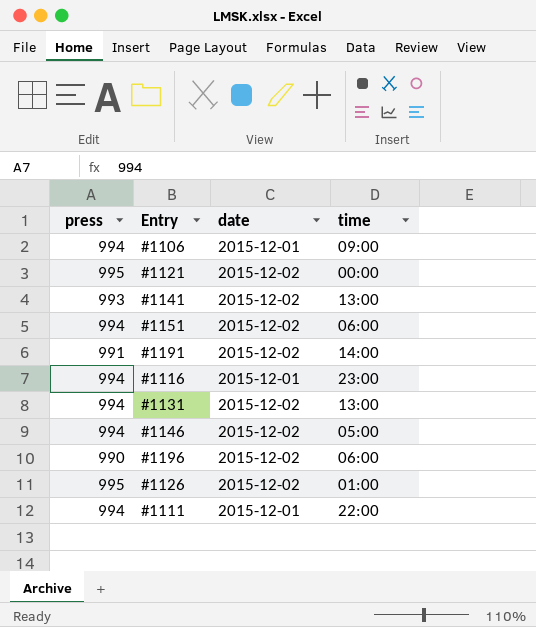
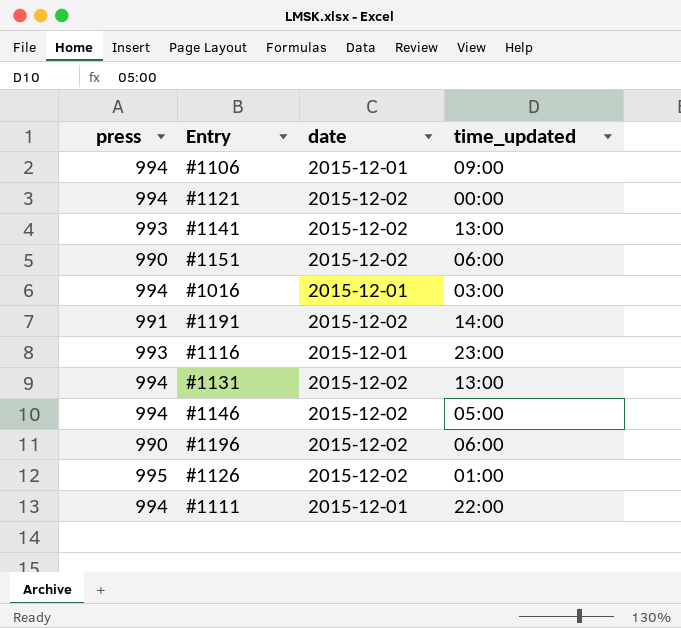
column name: time -> time_updated
#1121 | press: 995 -> 994
#1151 | press: 994 -> 990
row #1016: none -> 994 | 2015-12-01 | 03:00
#1116 | press: 994 -> 993

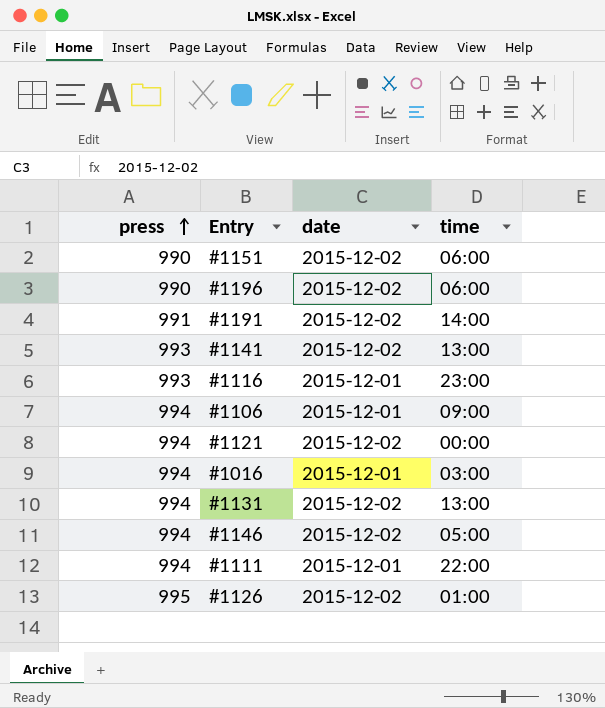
row order: none -> press ascending
column name: time_updated -> time

